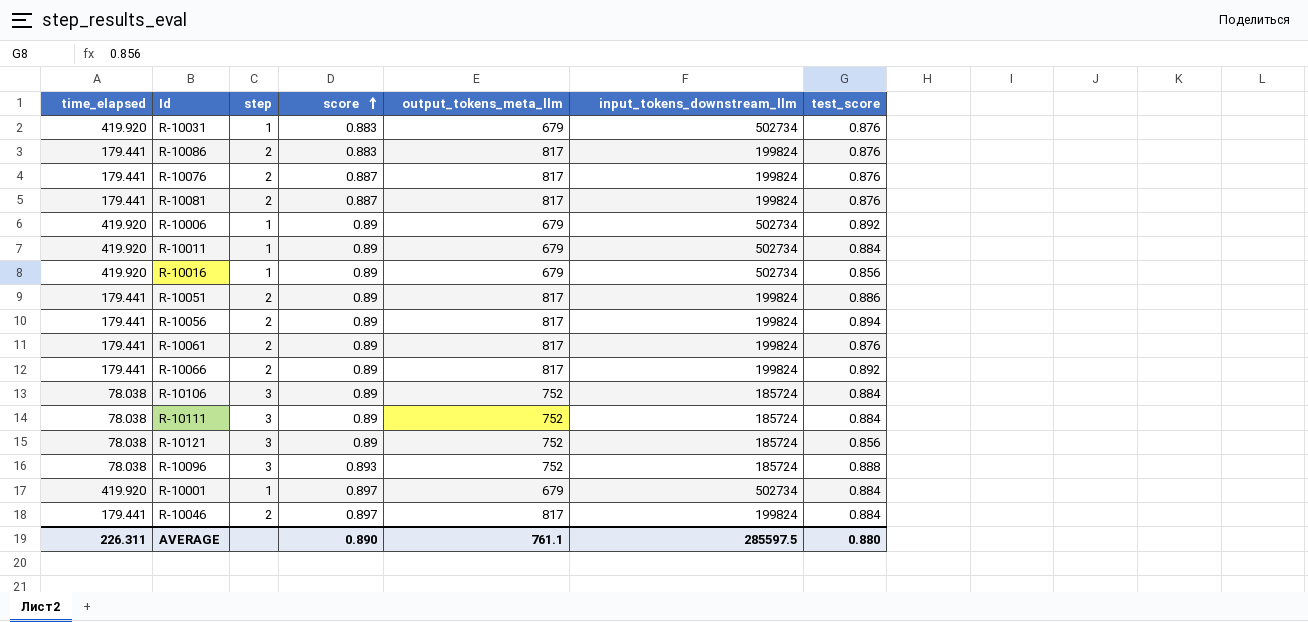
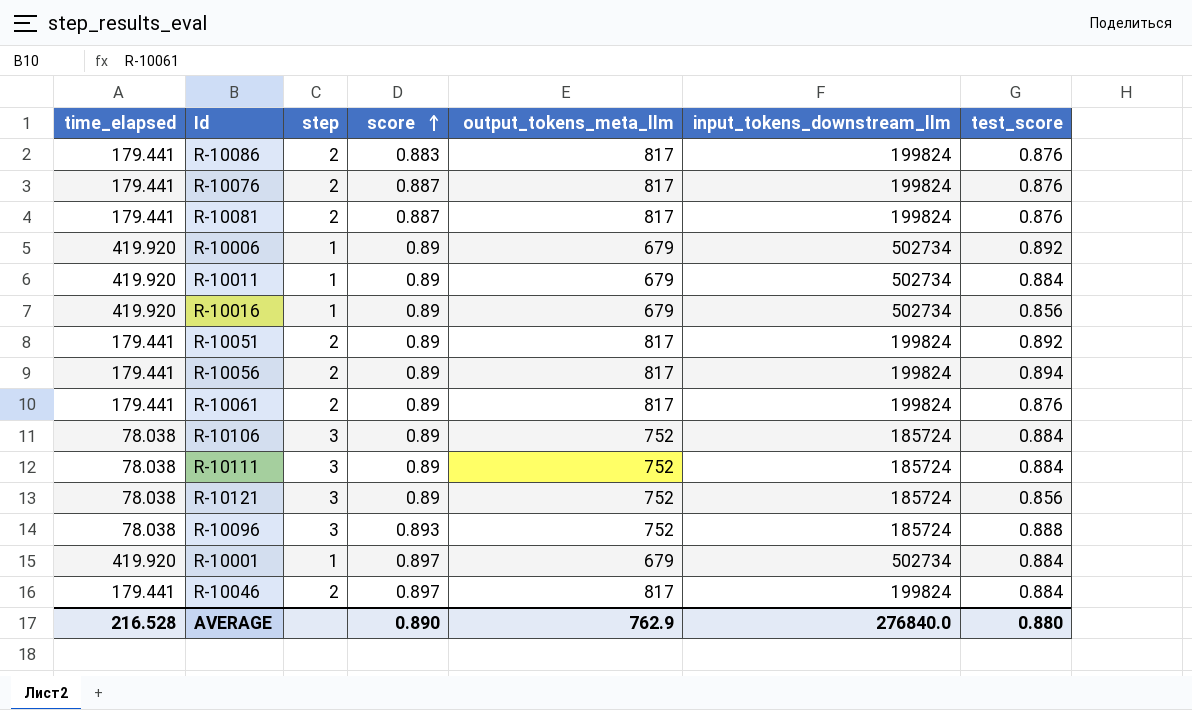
row R-10031: 419.920 | 1 | 0.883 | 679 | 502734 | 0.876 -> none
row R-10066: 179.441 | 2 | 0.89 | 817 | 199824 | 0.892 -> none
R-10051 | test_score: 0.886 -> 0.892
AVERAGE | time_elapsed: 226.311 -> 216.528
AVERAGE | output_tokens_meta_llm: 761.1 -> 762.9
AVERAGE | input_tokens_downstream_llm: 285597.5 -> 276840.0

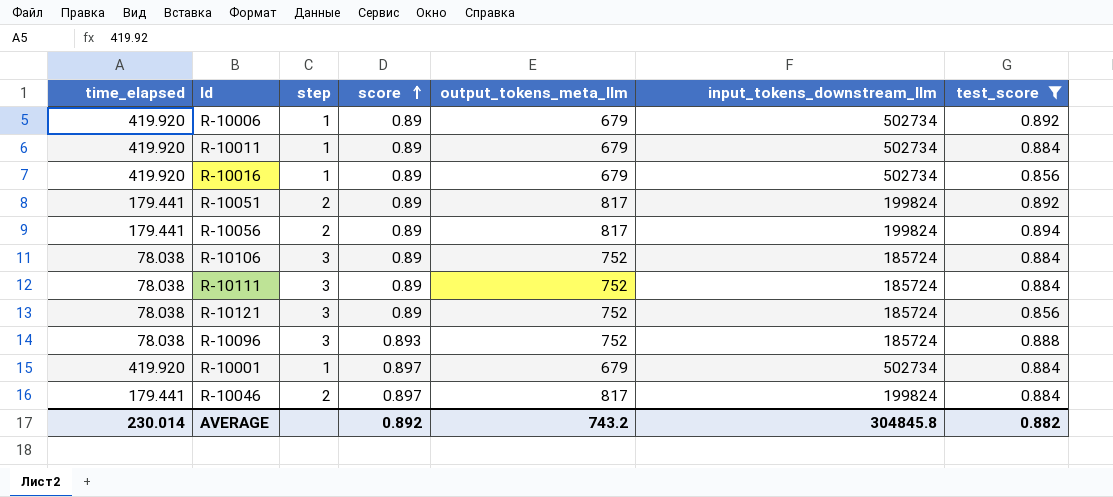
filter: none -> test_score != 0.876
AVERAGE | time_elapsed: 216.528 -> 230.014
AVERAGE | score: 0.890 -> 0.892
AVERAGE | output_tokens_meta_llm: 762.9 -> 743.2
AVERAGE | input_tokens_downstream_llm: 276840.0 -> 304845.8
AVERAGE | test_score: 0.880 -> 0.882

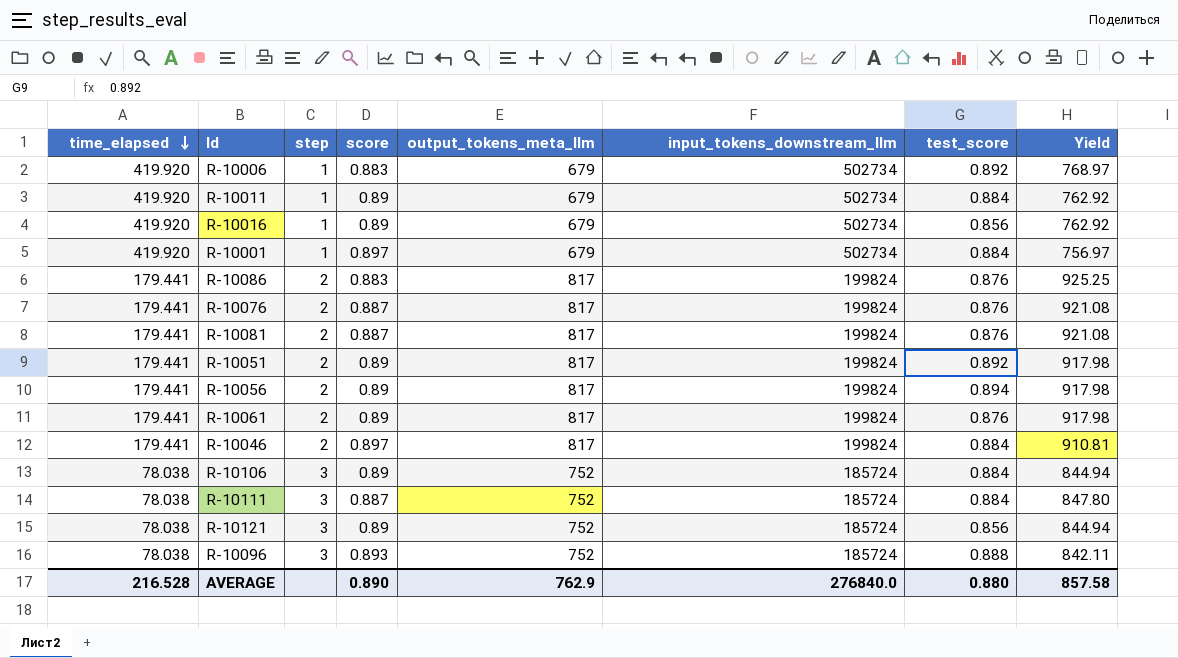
filter: test_score != 0.876 -> none
row order: score ascending -> time_elapsed descending
column Yield | formula: none -> [output_tokens_meta_llm] / [score]
R-10006 | score: 0.89 -> 0.883
R-10111 | score: 0.89 -> 0.887
AVERAGE | time_elapsed: 230.014 -> 216.528
AVERAGE | score: 0.892 -> 0.890
AVERAGE | output_tokens_meta_llm: 743.2 -> 762.9
AVERAGE | input_tokens_downstream_llm: 304845.8 -> 276840.0
AVERAGE | test_score: 0.882 -> 0.880

